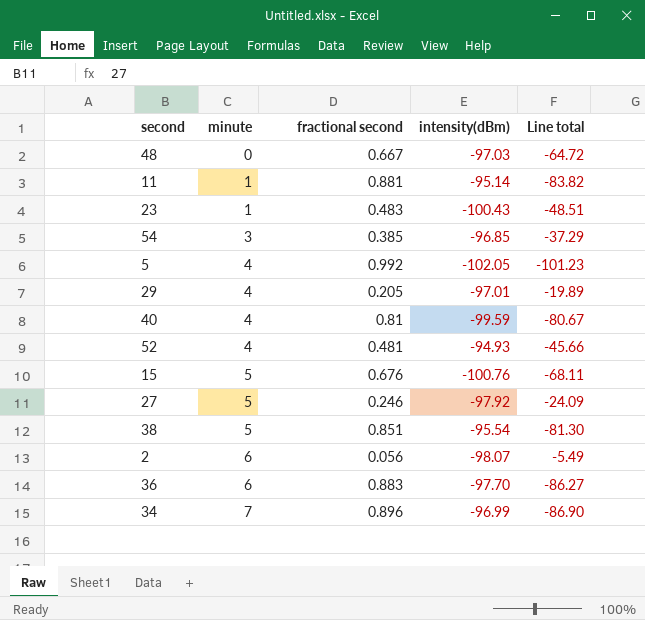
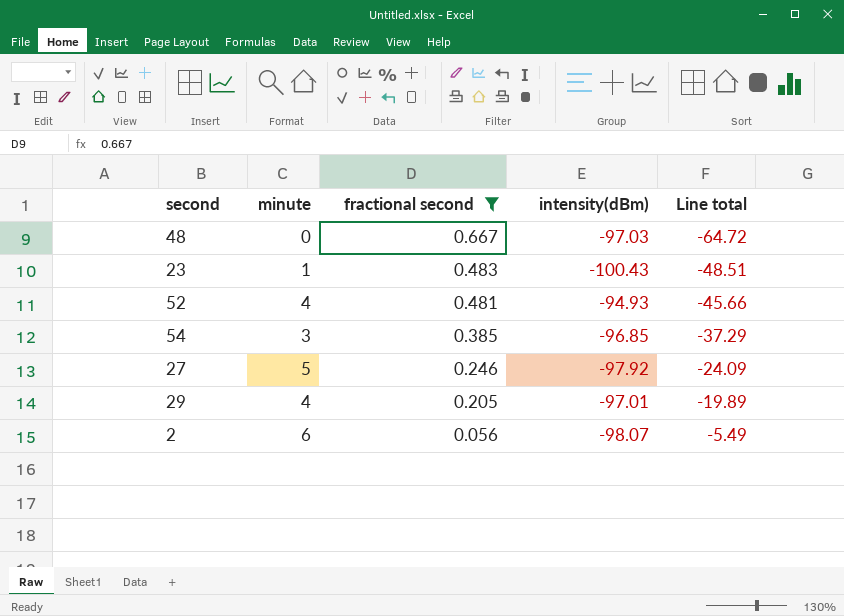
filter: none -> fractional second <= 0.667
row order: minute ascending -> fractional second descending

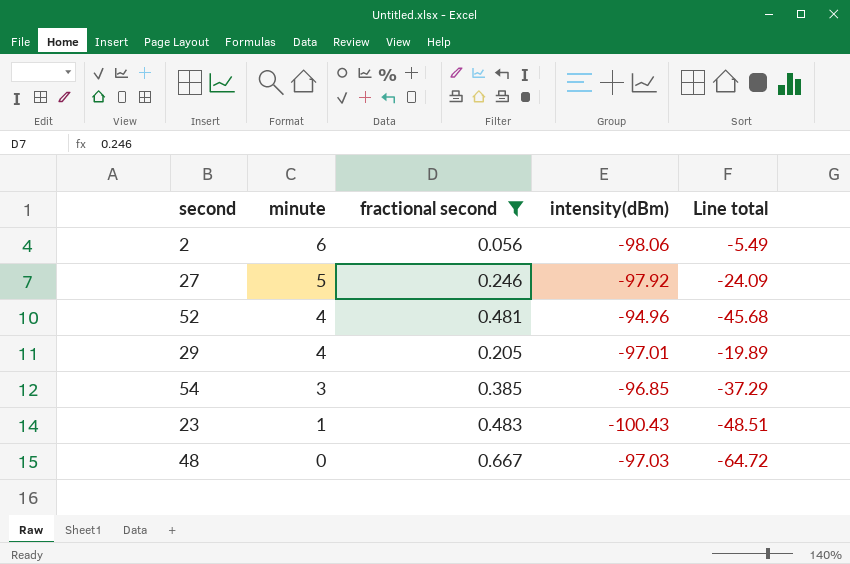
row order: fractional second descending -> minute descending
2 | intensity(dBm): -98.07 -> -98.06
52 | intensity(dBm): -94.93 -> -94.96
52 | Line total: -45.66 -> -45.68

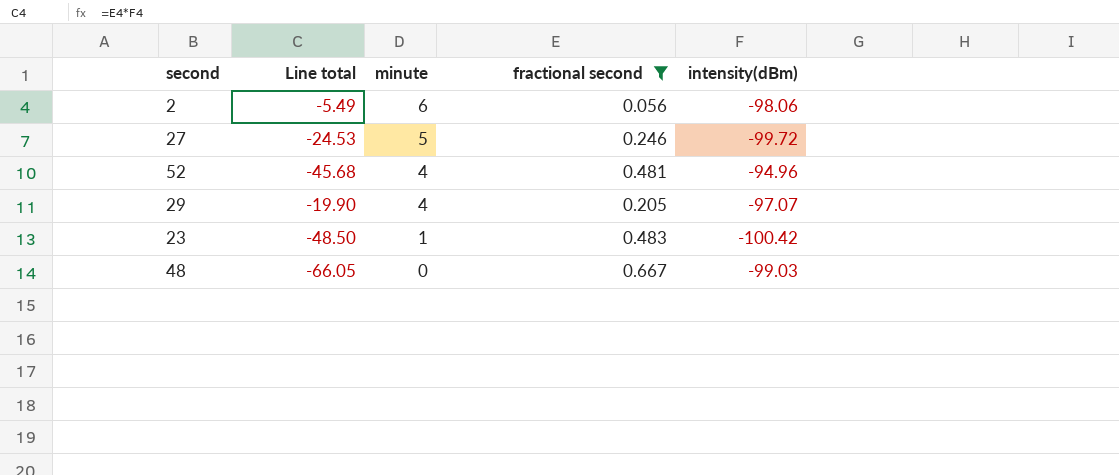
column Line total | position: 5 -> 2
row 54: 3 | 0.385 | -96.85 | -37.29 -> none
27 | Line total: -24.09 -> -24.53
27 | intensity(dBm): -97.92 -> -99.72
29 | Line total: -19.89 -> -19.90
29 | intensity(dBm): -97.01 -> -97.07
23 | Line total: -48.51 -> -48.50
23 | intensity(dBm): -100.43 -> -100.42
48 | Line total: -64.72 -> -66.05
48 | intensity(dBm): -97.03 -> -99.03

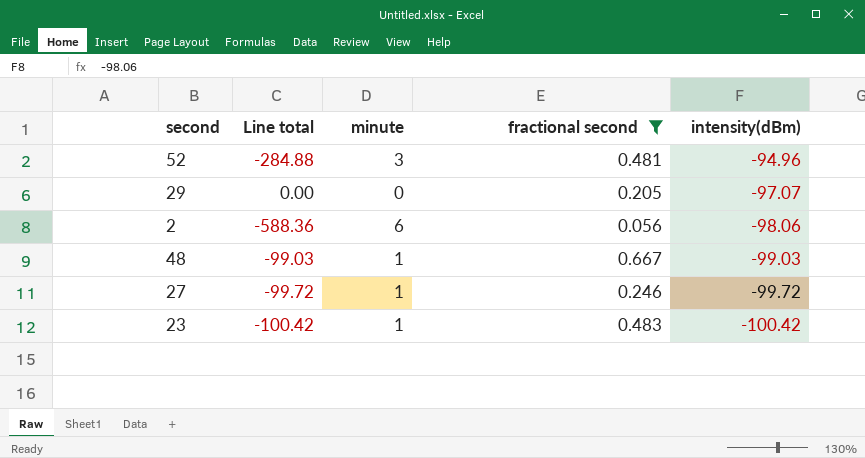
row order: minute descending -> intensity(dBm) descending
column Line total | formula: [fractional second] * [intensity(dBm)] -> [minute] * [intensity(dBm)]
52 | minute: 4 -> 3
29 | minute: 4 -> 0
48 | minute: 0 -> 1
27 | minute: 5 -> 1

